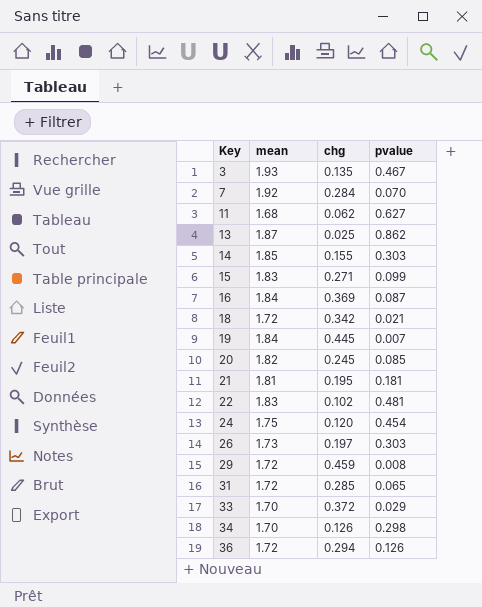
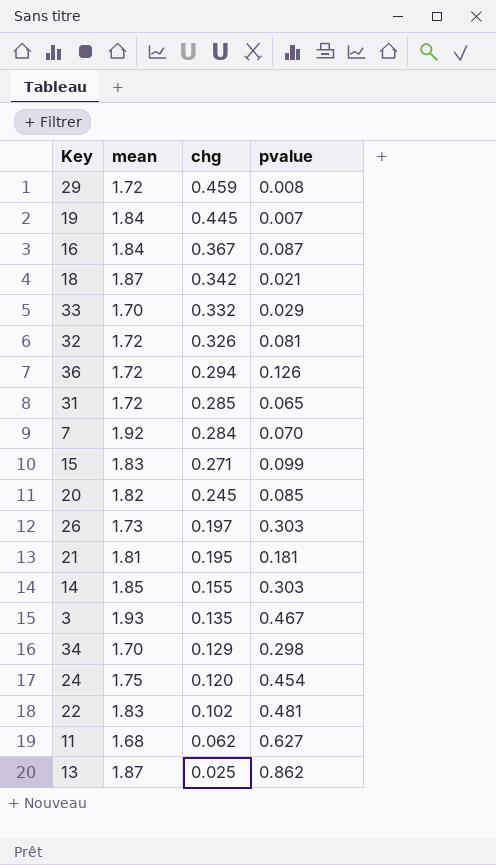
row order: Key ascending -> chg descending
16 | chg: 0.369 -> 0.367
18 | mean: 1.72 -> 1.87
33 | chg: 0.372 -> 0.332
row 32: none -> 1.72 | 0.326 | 0.081
34 | chg: 0.126 -> 0.129

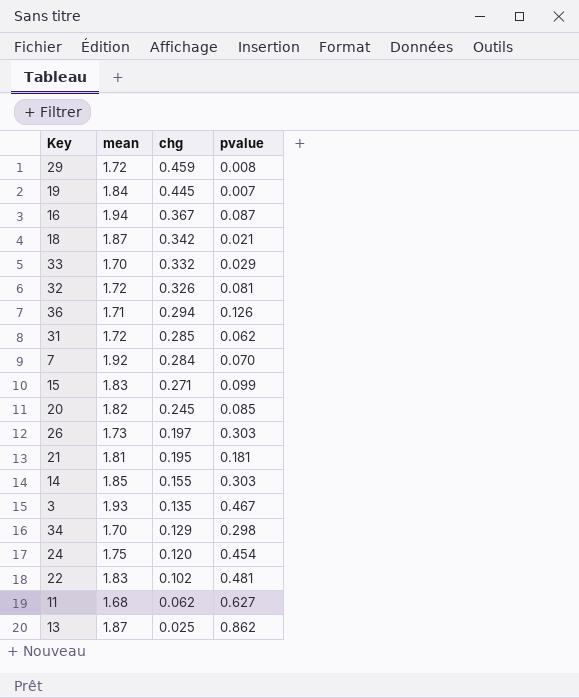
16 | mean: 1.84 -> 1.94
36 | mean: 1.72 -> 1.71
31 | pvalue: 0.065 -> 0.062

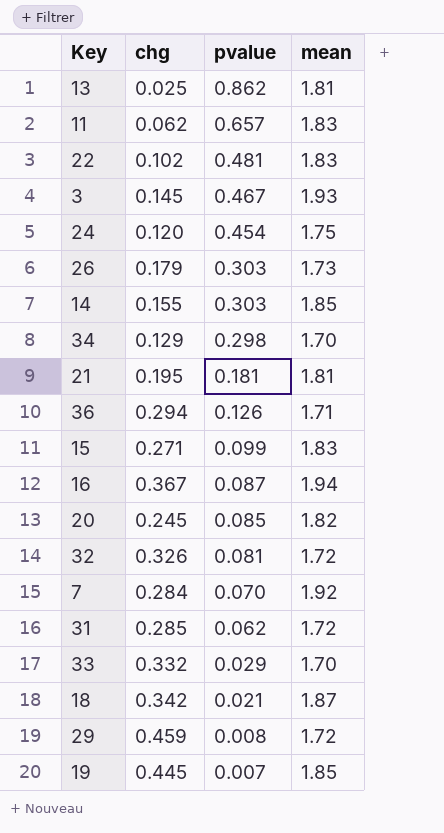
row order: chg descending -> pvalue descending
column mean | position: 2 -> 4
13 | mean: 1.87 -> 1.81
11 | pvalue: 0.627 -> 0.657
11 | mean: 1.68 -> 1.83
3 | chg: 0.135 -> 0.145
26 | chg: 0.197 -> 0.179
19 | mean: 1.84 -> 1.85

